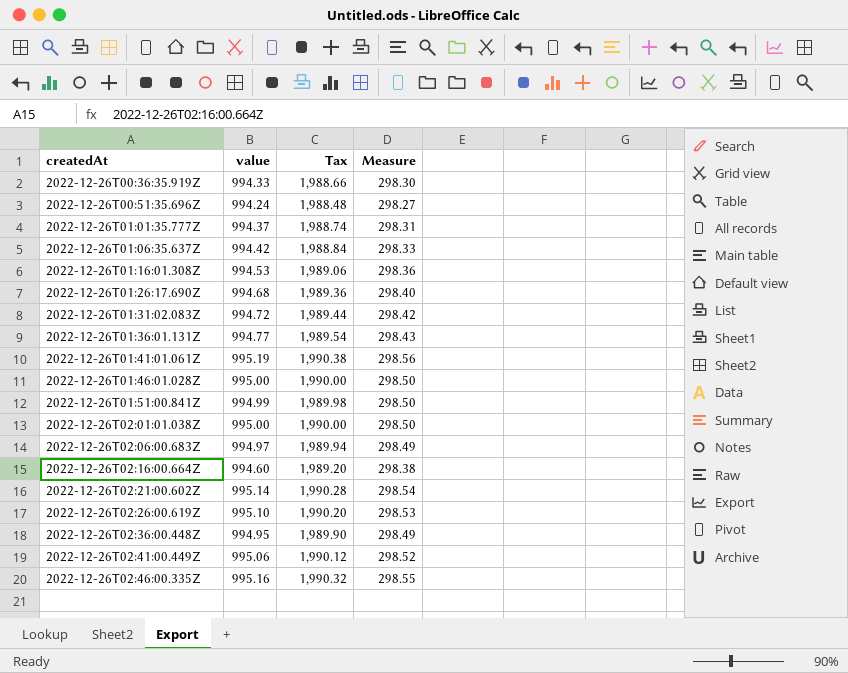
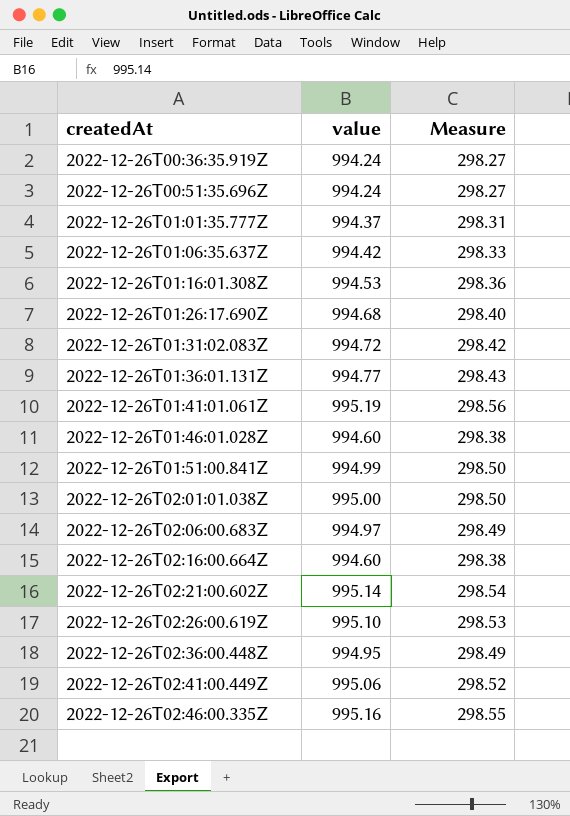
column Tax | formula: [value] * 2 -> none
2022-12-26T00:36:35.919Z | value: 994.33 -> 994.24
2022-12-26T00:36:35.919Z | Measure: 298.30 -> 298.27
2022-12-26T01:46:01.028Z | value: 995.00 -> 994.60
2022-12-26T01:46:01.028Z | Measure: 298.50 -> 298.38

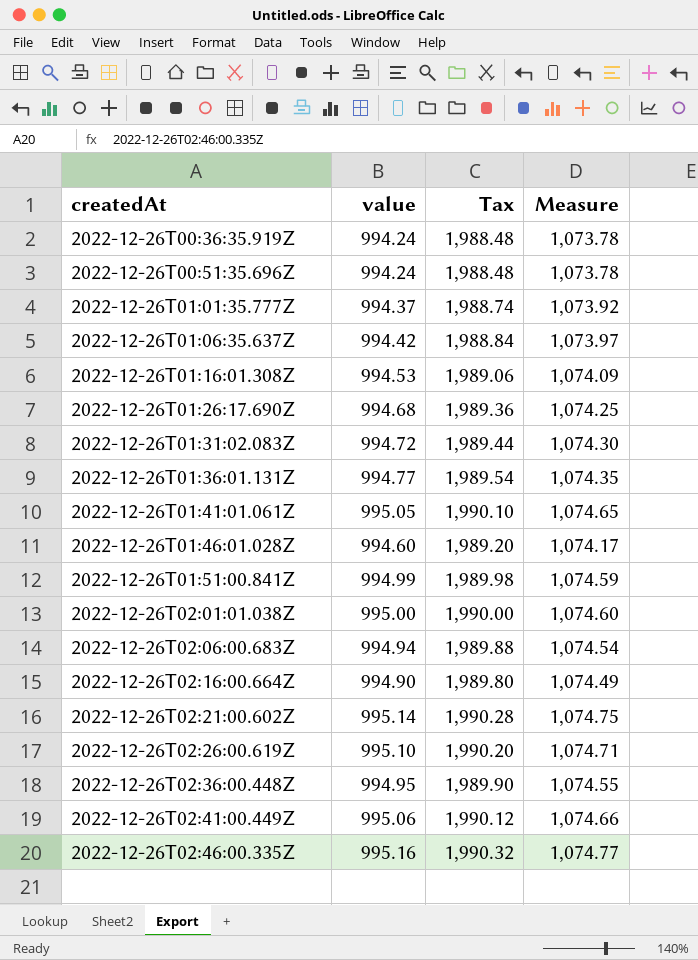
column Tax | formula: none -> [value] * 2
column Measure | formula: [value] * 0.3 -> [value] * 1.08
2022-12-26T01:41:01.061Z | value: 995.19 -> 995.05
2022-12-26T02:06:00.683Z | value: 994.97 -> 994.94
2022-12-26T02:16:00.664Z | value: 994.60 -> 994.90

